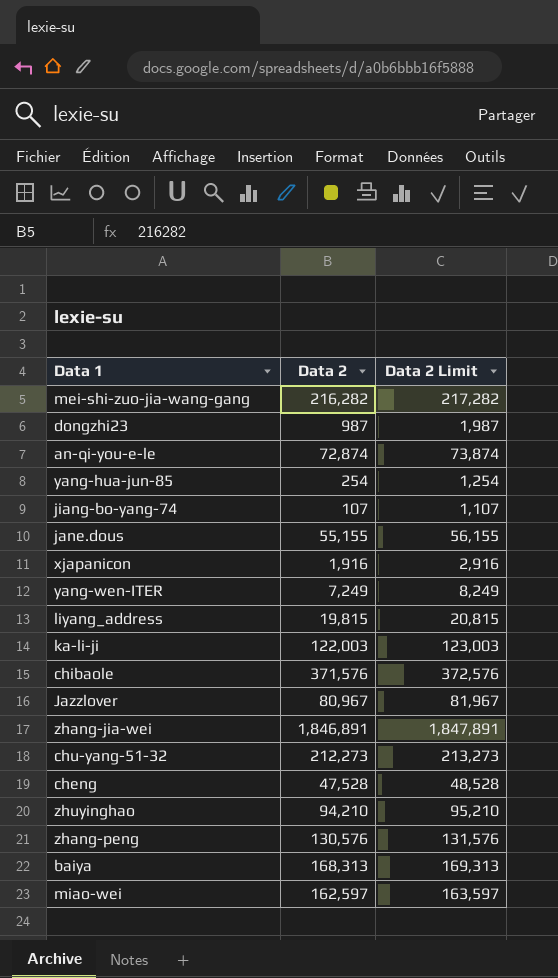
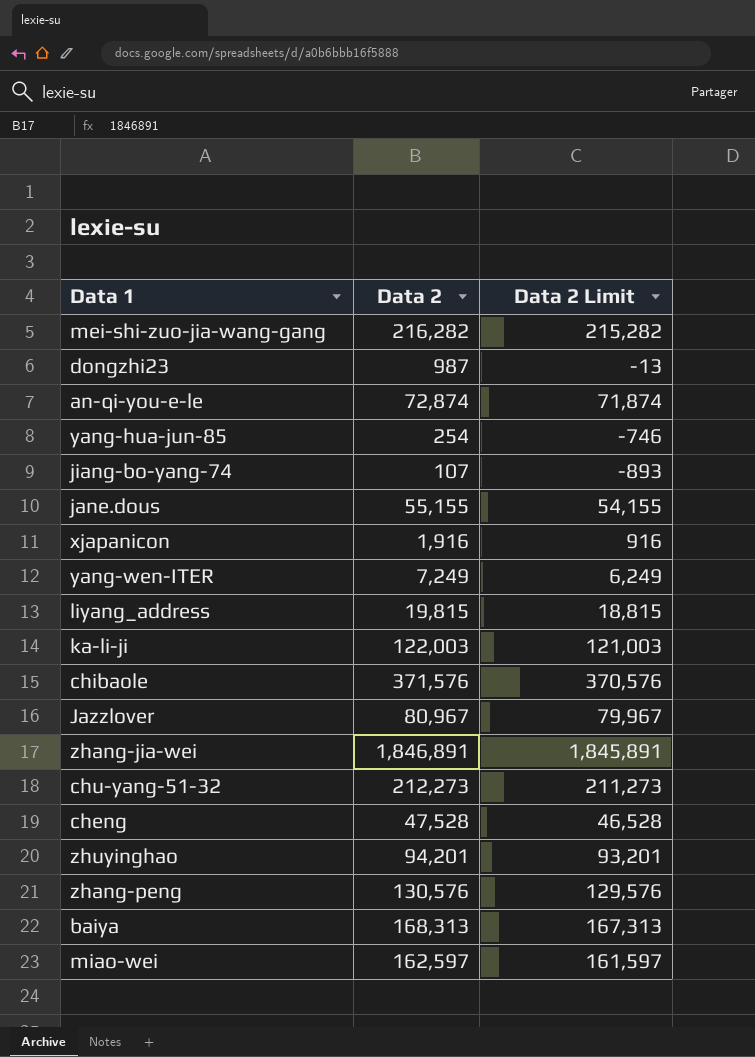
column Data 2 Limit | formula: [Data 2] + 1000 -> [Data 2] - 1000
zhuyinghao | Data 2: 94,210 -> 94,201

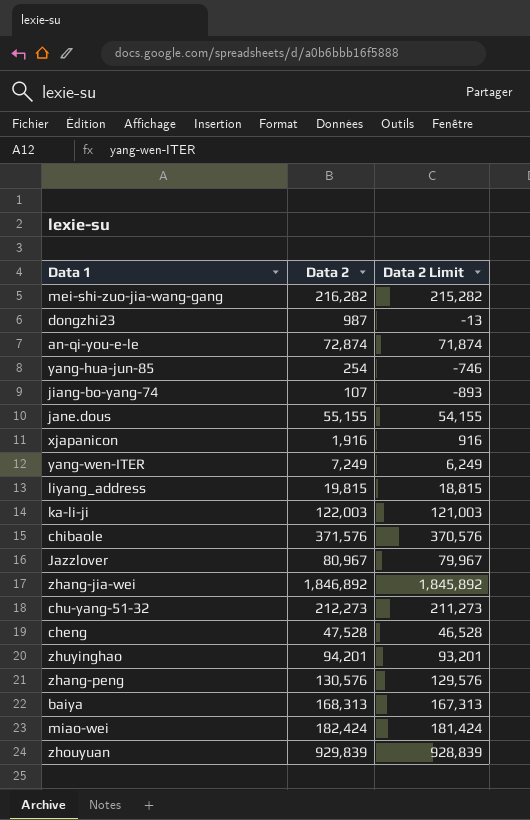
zhang-jia-wei | Data 2: 1,846,891 -> 1,846,892
zhang-jia-wei | Data 2 Limit: 1,845,891 -> 1,845,892
miao-wei | Data 2: 162,597 -> 182,424
miao-wei | Data 2 Limit: 161,597 -> 181,424
row zhouyuan: none -> 929,839 | 928,839

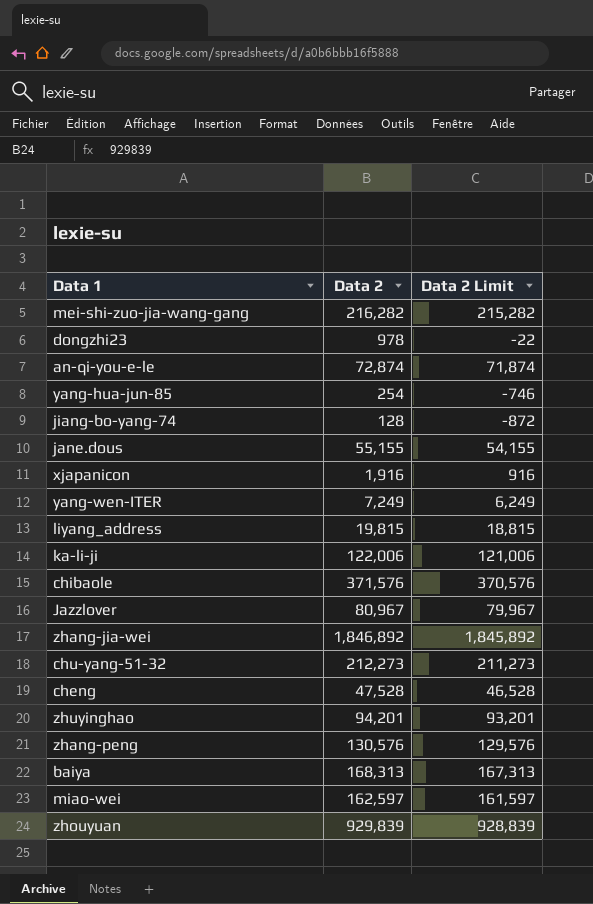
dongzhi23 | Data 2: 987 -> 978
dongzhi23 | Data 2 Limit: -13 -> -22
jiang-bo-yang-74 | Data 2: 107 -> 128
jiang-bo-yang-74 | Data 2 Limit: -893 -> -872
ka-li-ji | Data 2: 122,003 -> 122,006
ka-li-ji | Data 2 Limit: 121,003 -> 121,006
miao-wei | Data 2: 182,424 -> 162,597
miao-wei | Data 2 Limit: 181,424 -> 161,597

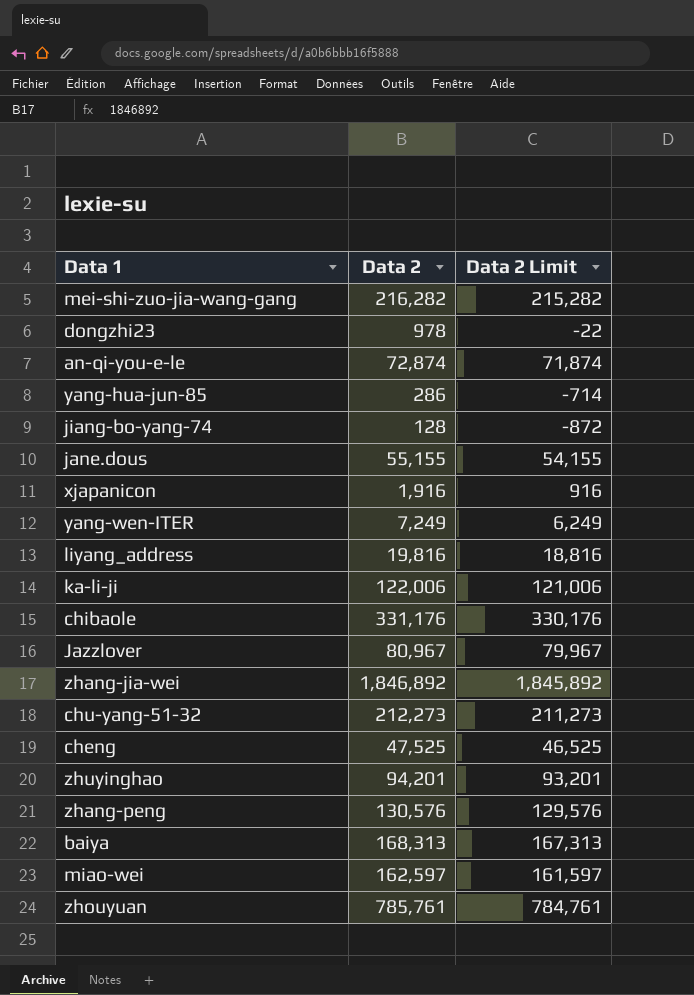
yang-hua-jun-85 | Data 2: 254 -> 286
yang-hua-jun-85 | Data 2 Limit: -746 -> -714
liyang_address | Data 2: 19,815 -> 19,816
liyang_address | Data 2 Limit: 18,815 -> 18,816
chibaole | Data 2: 371,576 -> 331,176
chibaole | Data 2 Limit: 370,576 -> 330,176
cheng | Data 2: 47,528 -> 47,525
cheng | Data 2 Limit: 46,528 -> 46,525
zhouyuan | Data 2: 929,839 -> 785,761
zhouyuan | Data 2 Limit: 928,839 -> 784,761

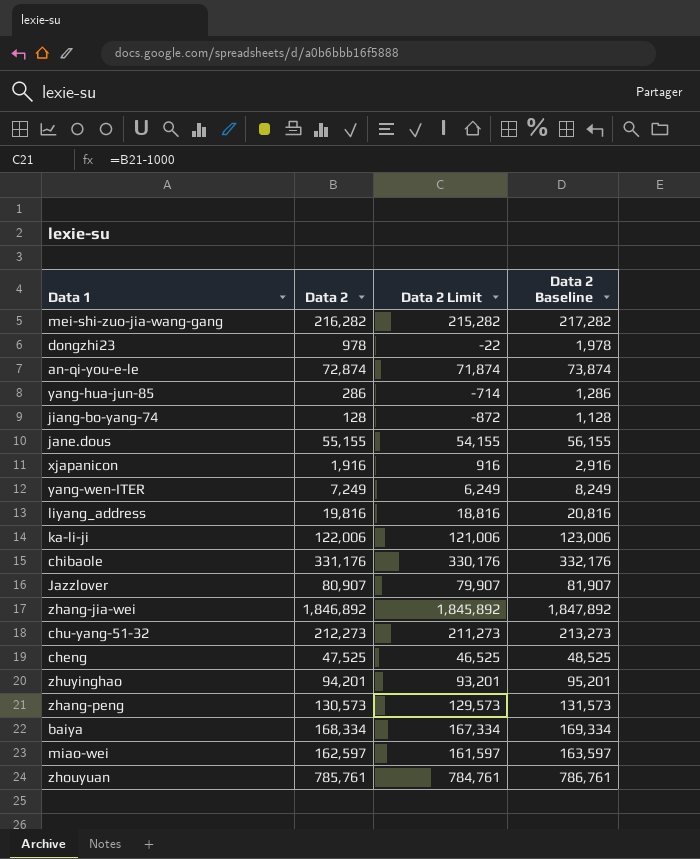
column Data 2 Baseline | formula: none -> [Data 2] + 1000
Jazzlover | Data 2: 80,967 -> 80,907
Jazzlover | Data 2 Limit: 79,967 -> 79,907
zhang-peng | Data 2: 130,576 -> 130,573
zhang-peng | Data 2 Limit: 129,576 -> 129,573
baiya | Data 2: 168,313 -> 168,334
baiya | Data 2 Limit: 167,313 -> 167,334

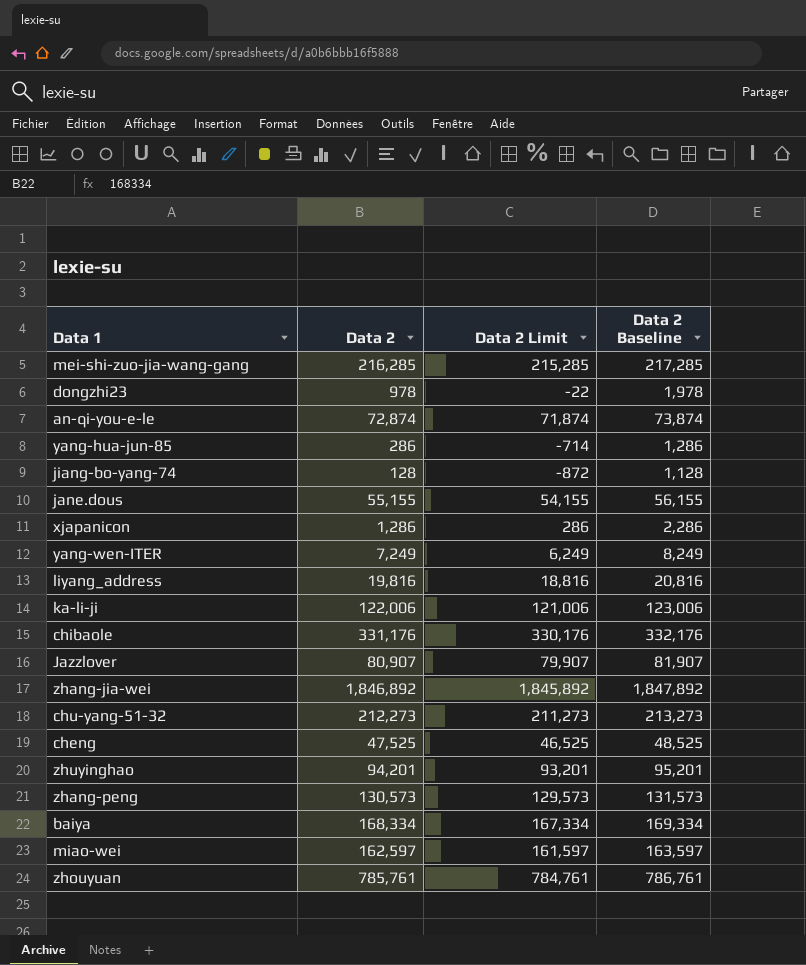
mei-shi-zuo-jia-wang-gang | Data 2: 216,282 -> 216,285
mei-shi-zuo-jia-wang-gang | Data 2 Limit: 215,282 -> 215,285
mei-shi-zuo-jia-wang-gang | Data 2 Baseline: 217,282 -> 217,285
xjapanicon | Data 2: 1,916 -> 1,286
xjapanicon | Data 2 Limit: 916 -> 286
xjapanicon | Data 2 Baseline: 2,916 -> 2,286

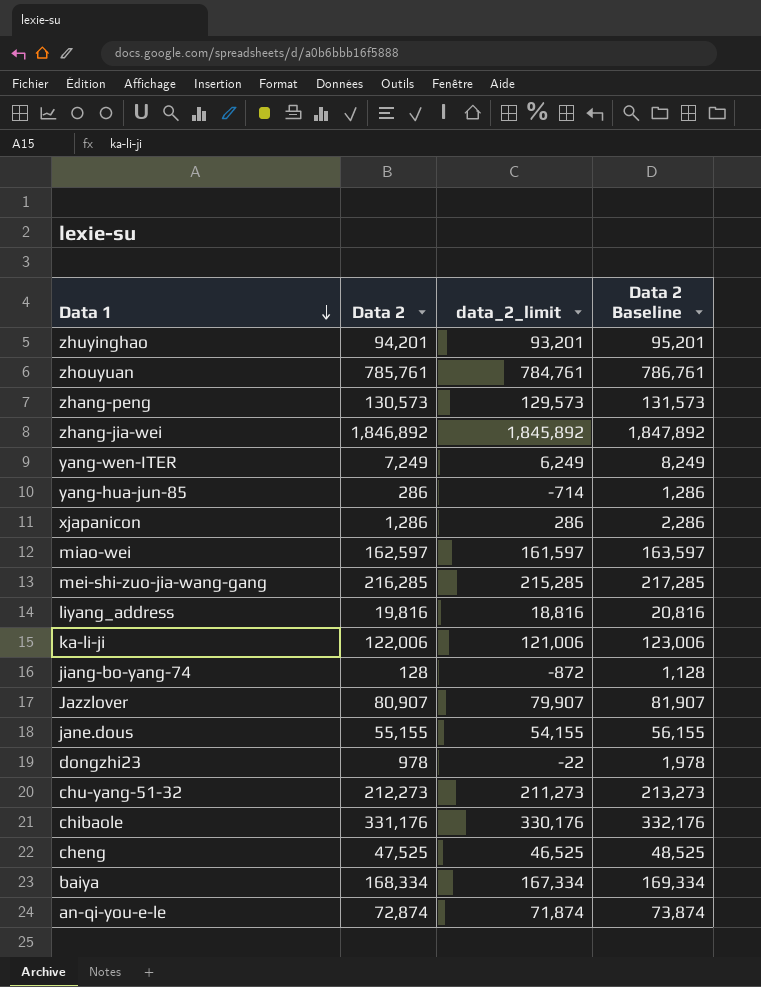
row order: none -> Data 1 descending
column name: Data 2 Limit -> data_2_limit

